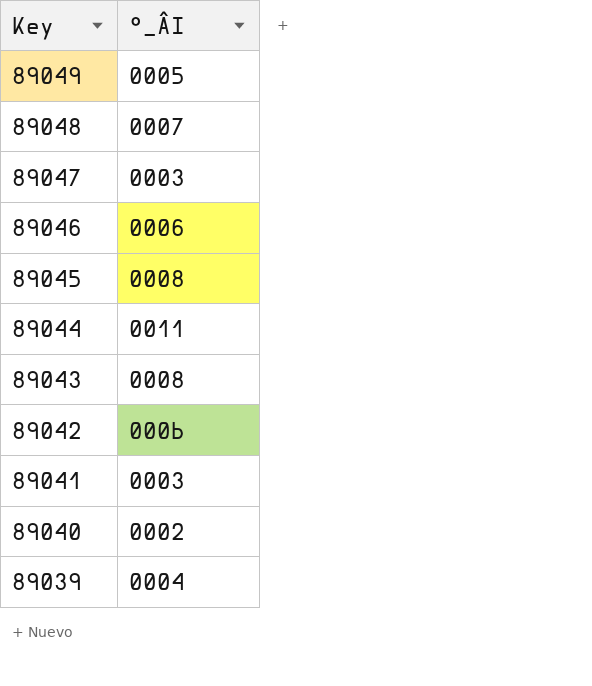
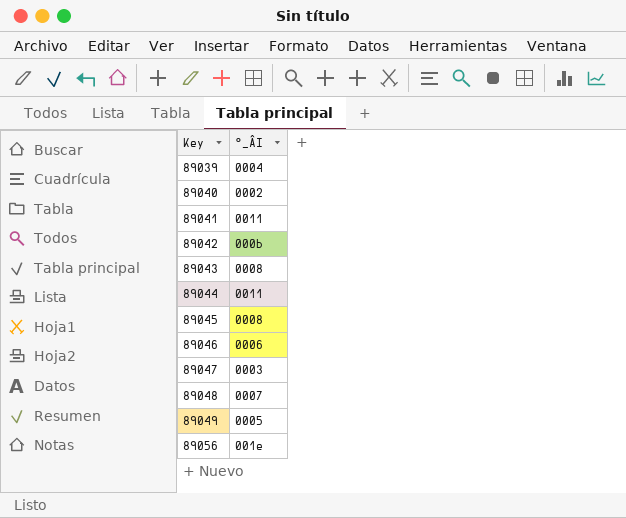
row order: Key descending -> Key ascending
89041 | °_ÂI: 0003 -> 0011
row 89056: none -> 001e

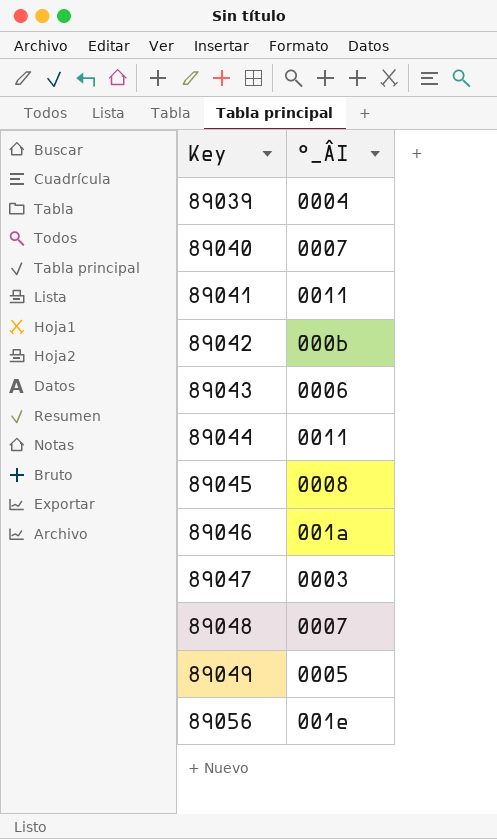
89040 | °_ÂI: 0002 -> 0007
89043 | °_ÂI: 0008 -> 0006
89046 | °_ÂI: 0006 -> 001a

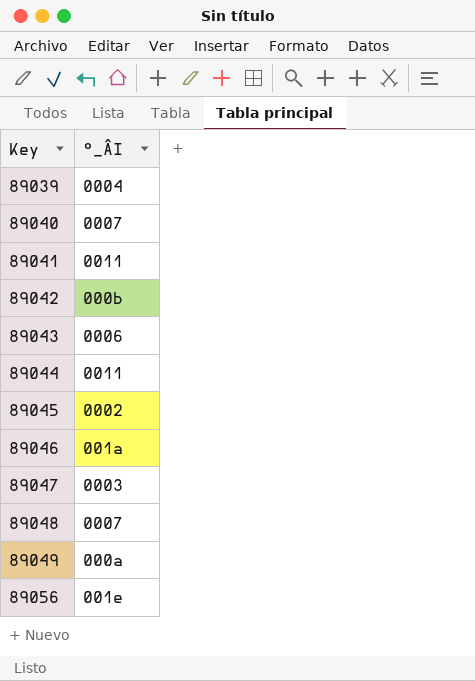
89045 | °_ÂI: 0008 -> 0002
89049 | °_ÂI: 0005 -> 000a

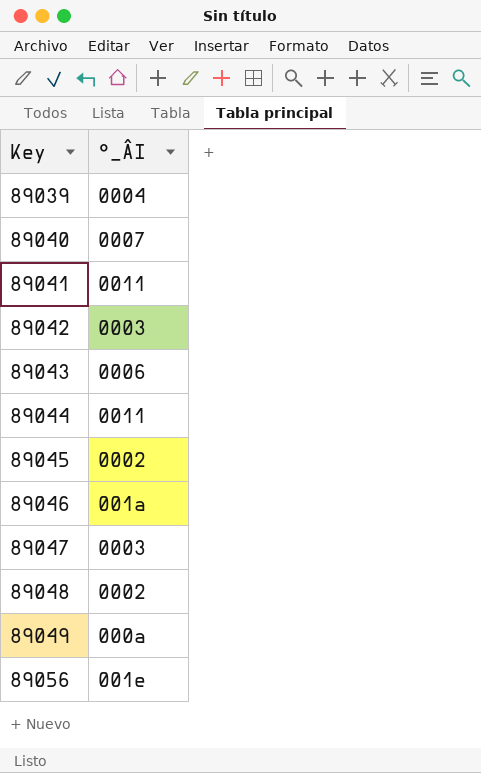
89042 | °_ÂI: 000b -> 0003
89048 | °_ÂI: 0007 -> 0002

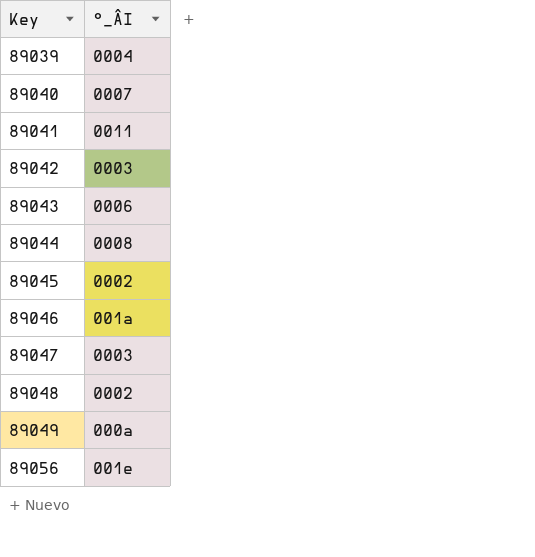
89044 | °_ÂI: 0011 -> 0008

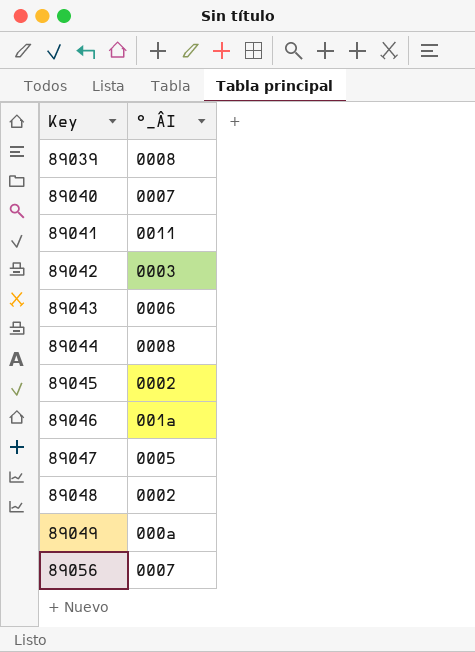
89039 | °_ÂI: 0004 -> 0008
89047 | °_ÂI: 0003 -> 0005
89056 | °_ÂI: 001e -> 0007

